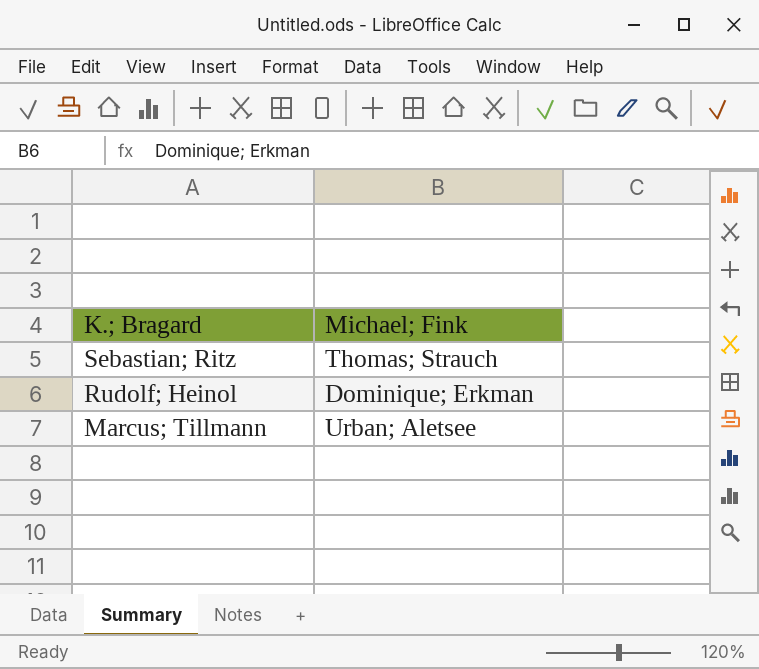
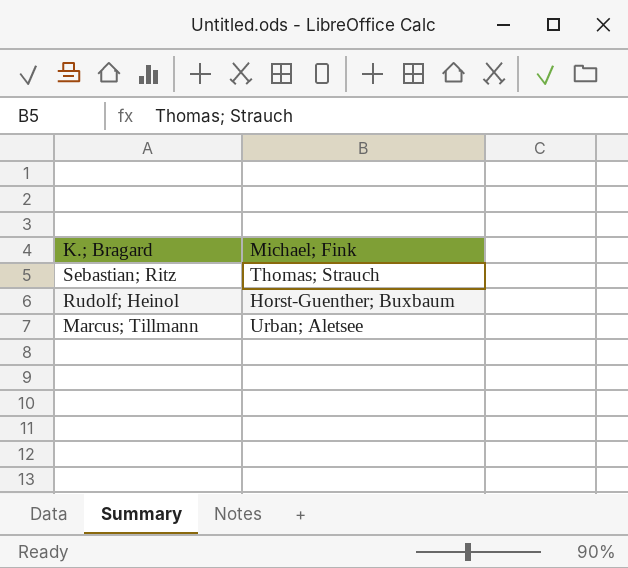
Rudolf; Heinol | Michael; Fink: Dominique; Erkman -> Horst-Guenther; Buxbaum

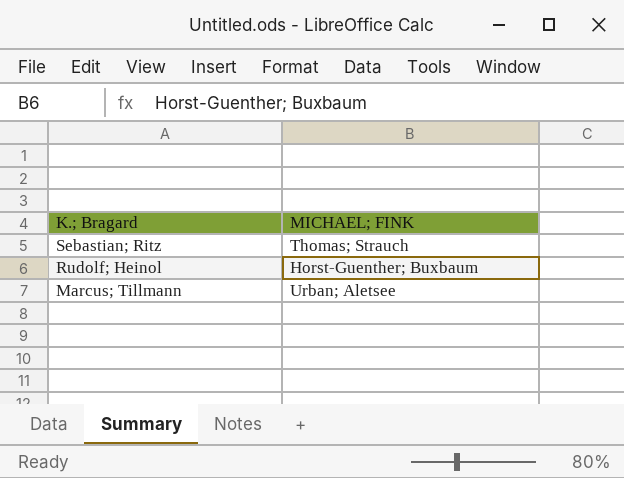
column name: Michael; Fink -> MICHAEL; FINK

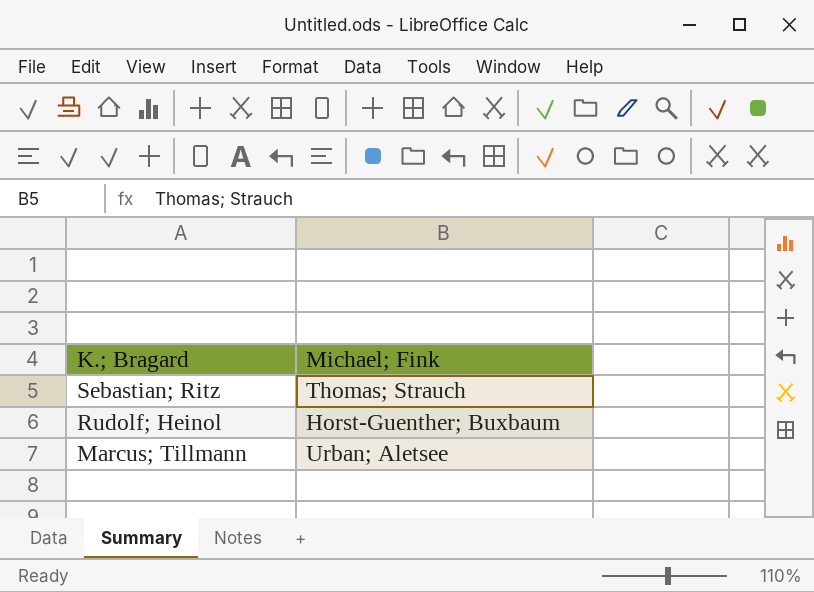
column name: MICHAEL; FINK -> Michael; Fink

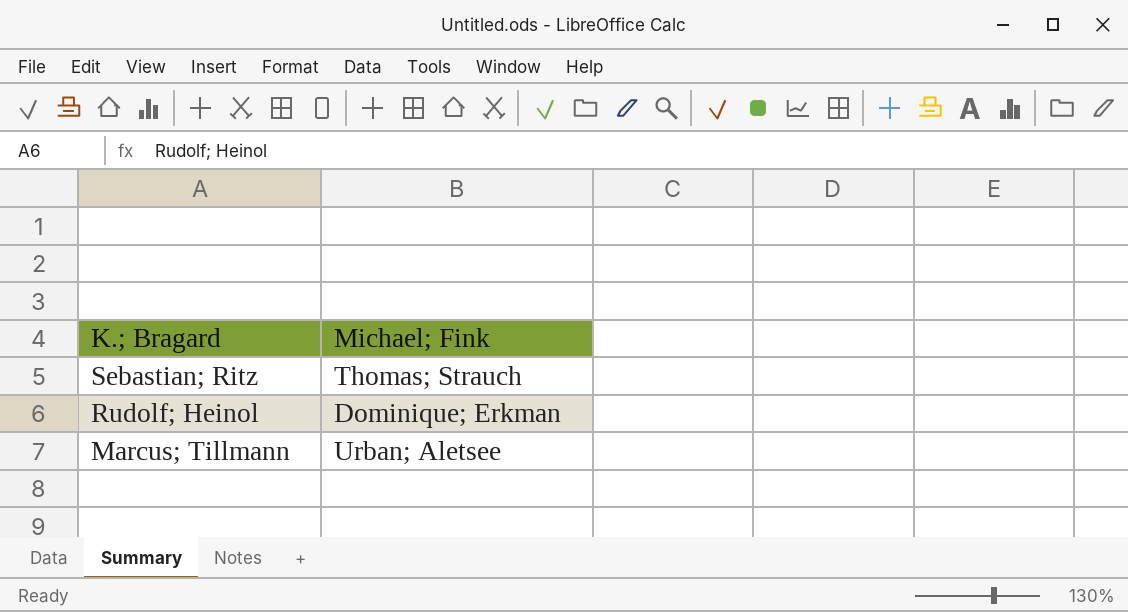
Rudolf; Heinol | Michael; Fink: Horst-Guenther; Buxbaum -> Dominique; Erkman

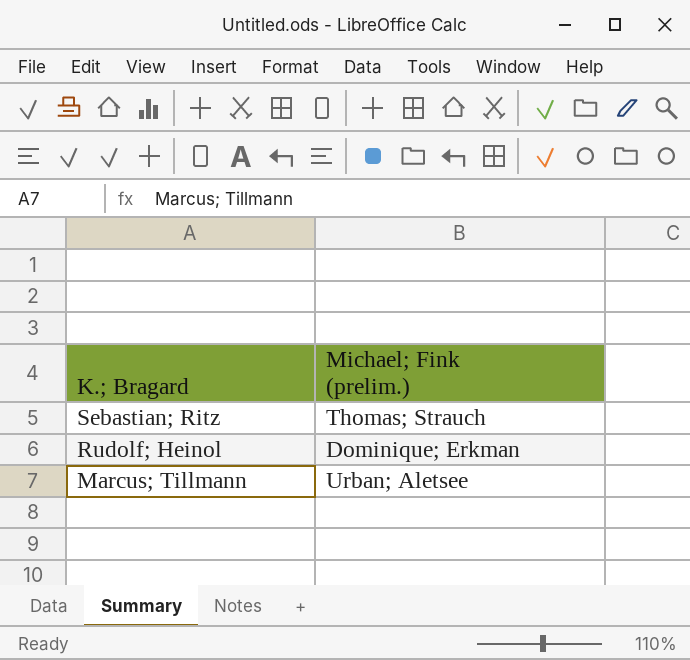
column name: Michael; Fink -> Michael; Fink (prelim.)

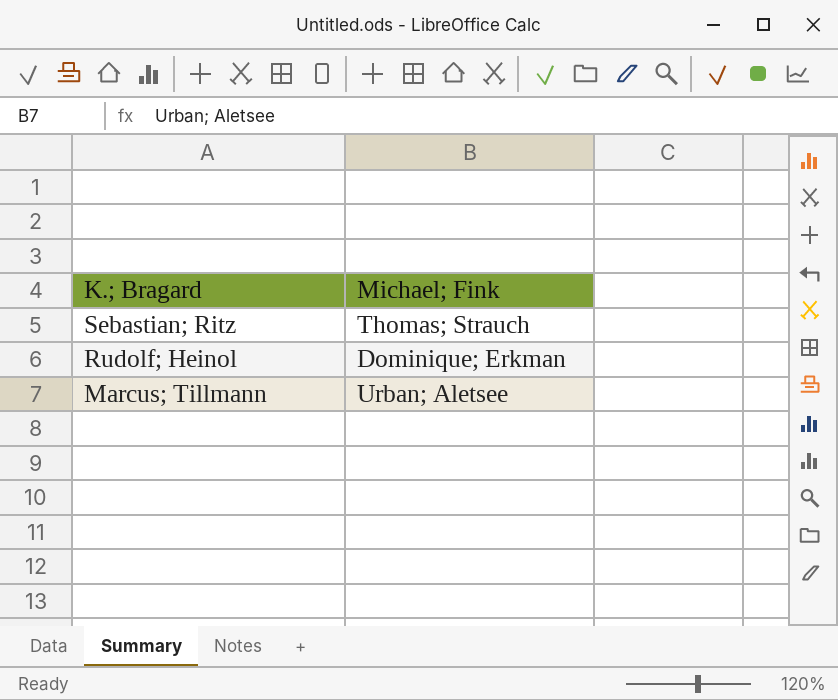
column name: Michael; Fink (prelim.) -> Michael; Fink

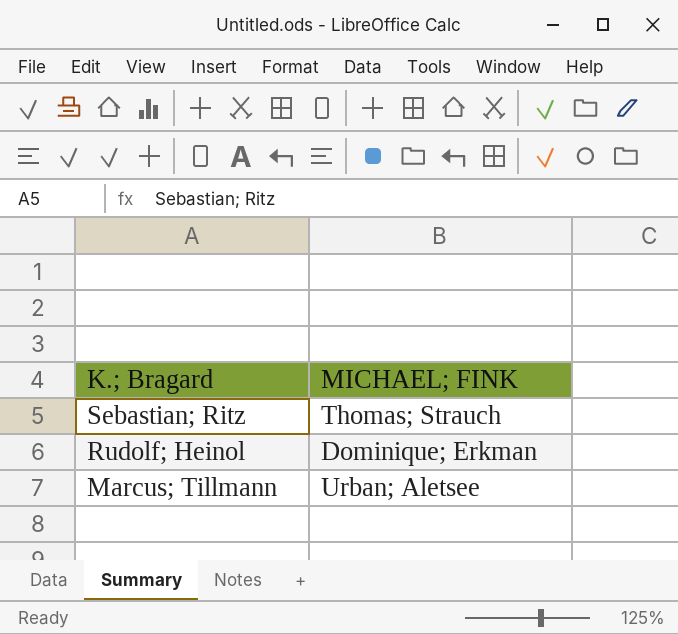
column name: Michael; Fink -> MICHAEL; FINK

